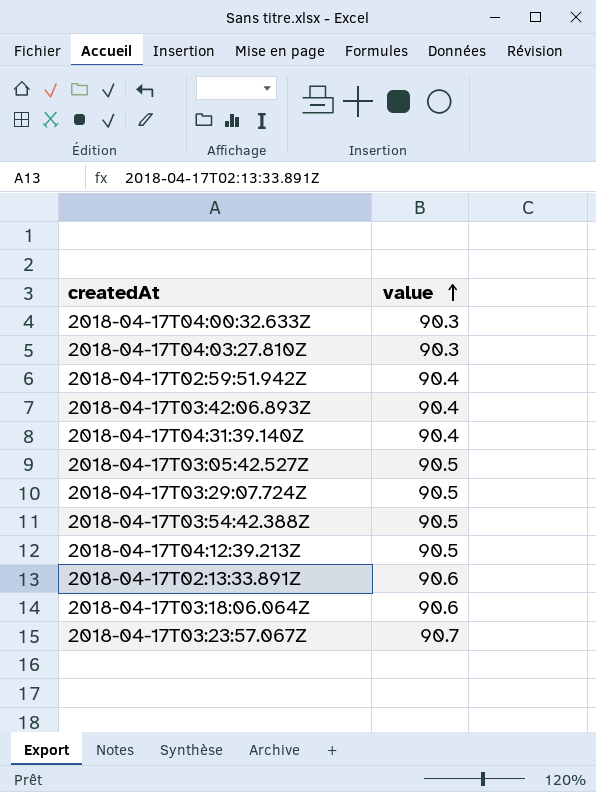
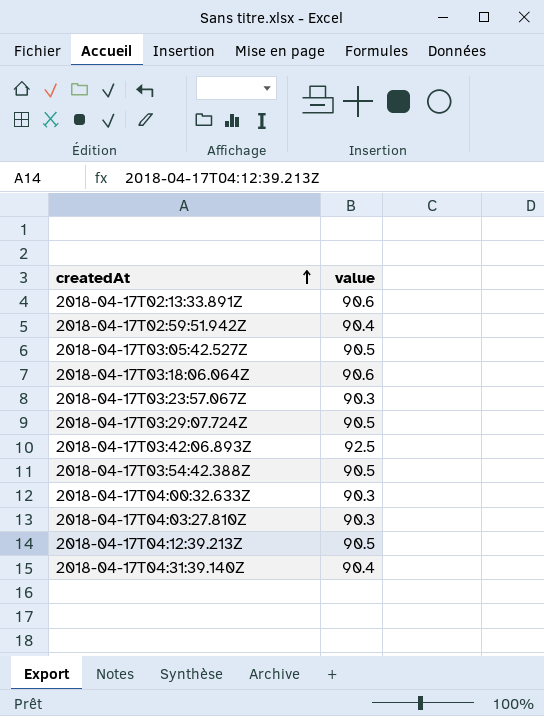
row order: value ascending -> createdAt ascending
2018-04-17T03:23:57.067Z | value: 90.7 -> 90.3
2018-04-17T03:42:06.893Z | value: 90.4 -> 92.5

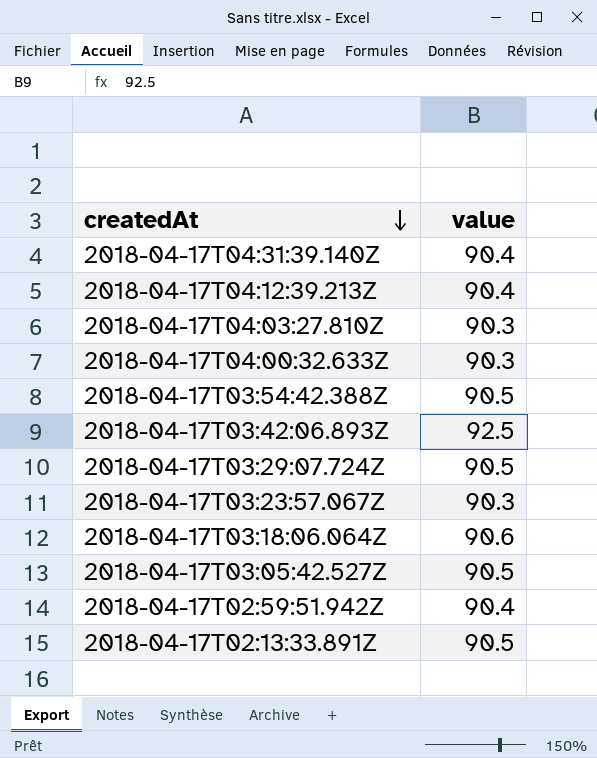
row order: createdAt ascending -> createdAt descending
2018-04-17T04:12:39.213Z | value: 90.5 -> 90.4
2018-04-17T02:13:33.891Z | value: 90.6 -> 90.5

